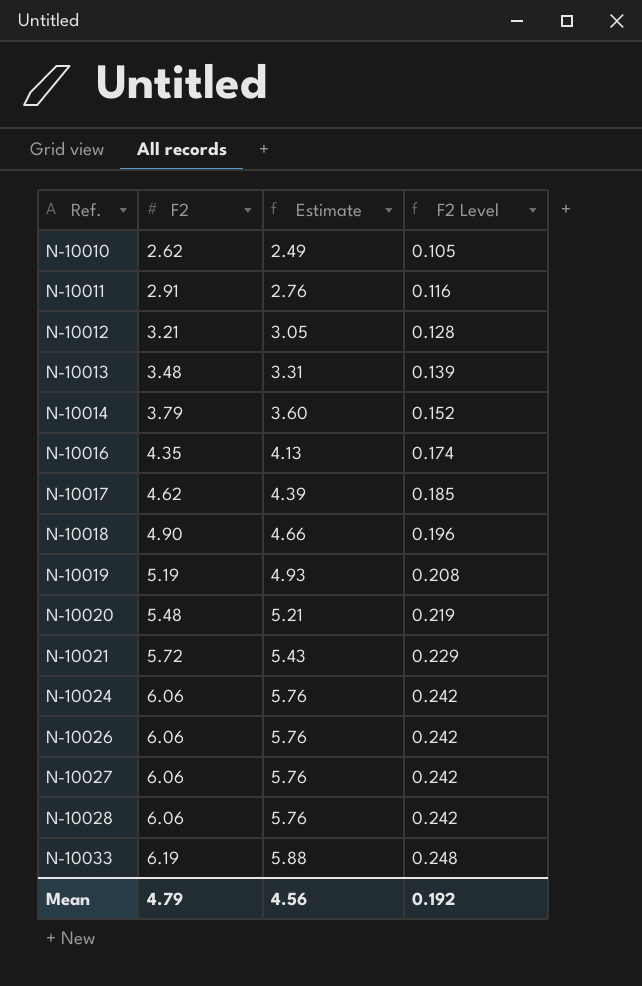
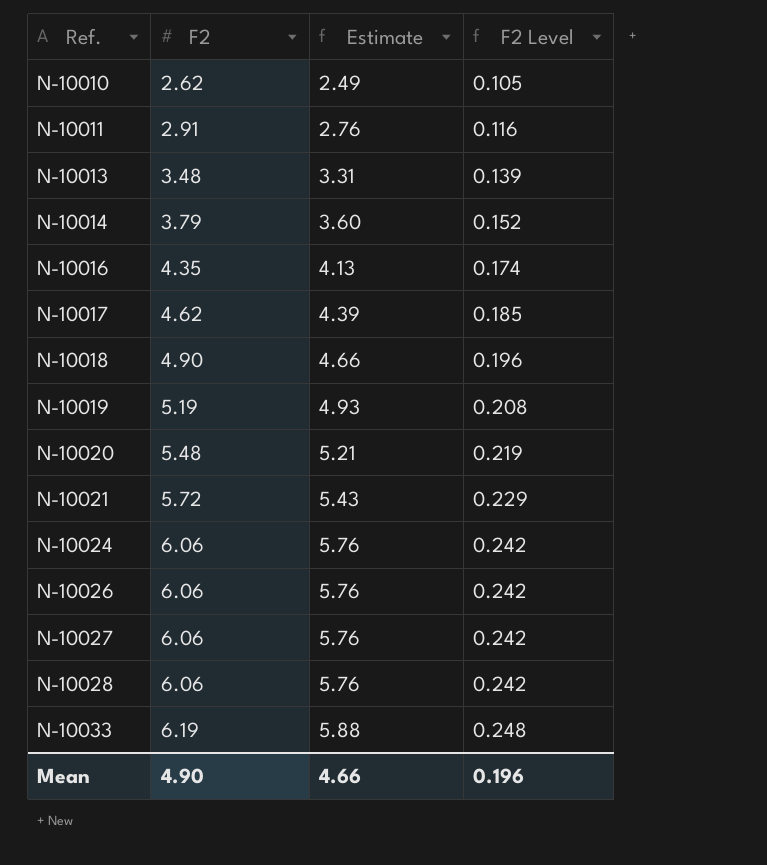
row N-10012: 3.21 | 3.05 | 0.128 -> none
Mean | F2: 4.79 -> 4.90
Mean | Estimate: 4.56 -> 4.66
Mean | F2 Level: 0.192 -> 0.196

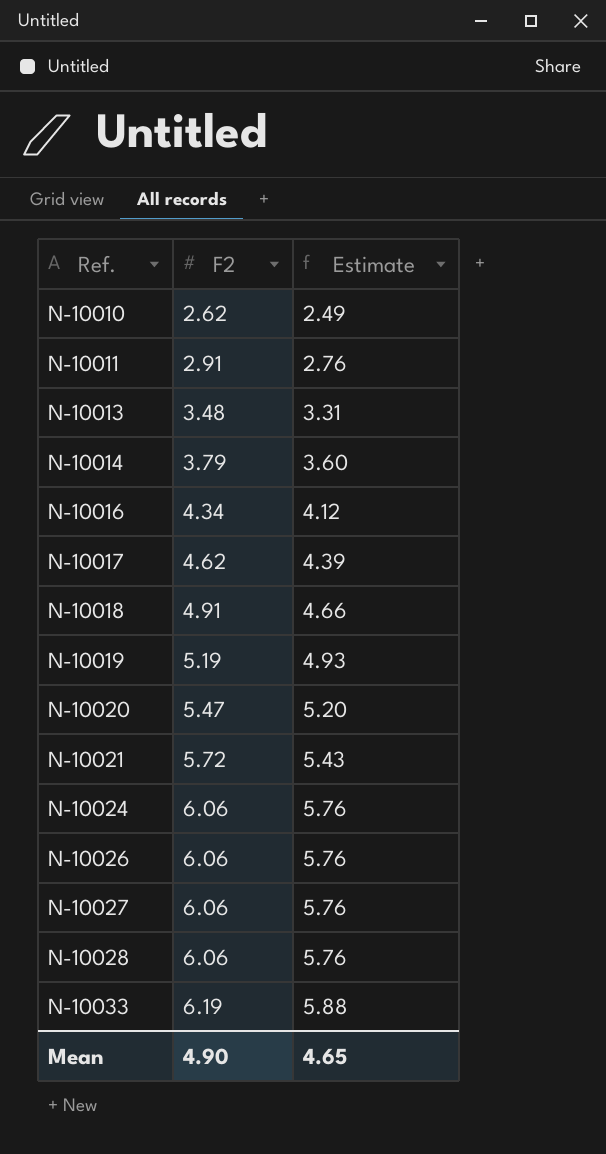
column F2 Level | formula: [F2] * 0.04 -> none
N-10016 | F2: 4.35 -> 4.34
N-10016 | Estimate: 4.13 -> 4.12
N-10018 | F2: 4.90 -> 4.91
N-10020 | F2: 5.48 -> 5.47
N-10020 | Estimate: 5.21 -> 5.20
Mean | Estimate: 4.66 -> 4.65

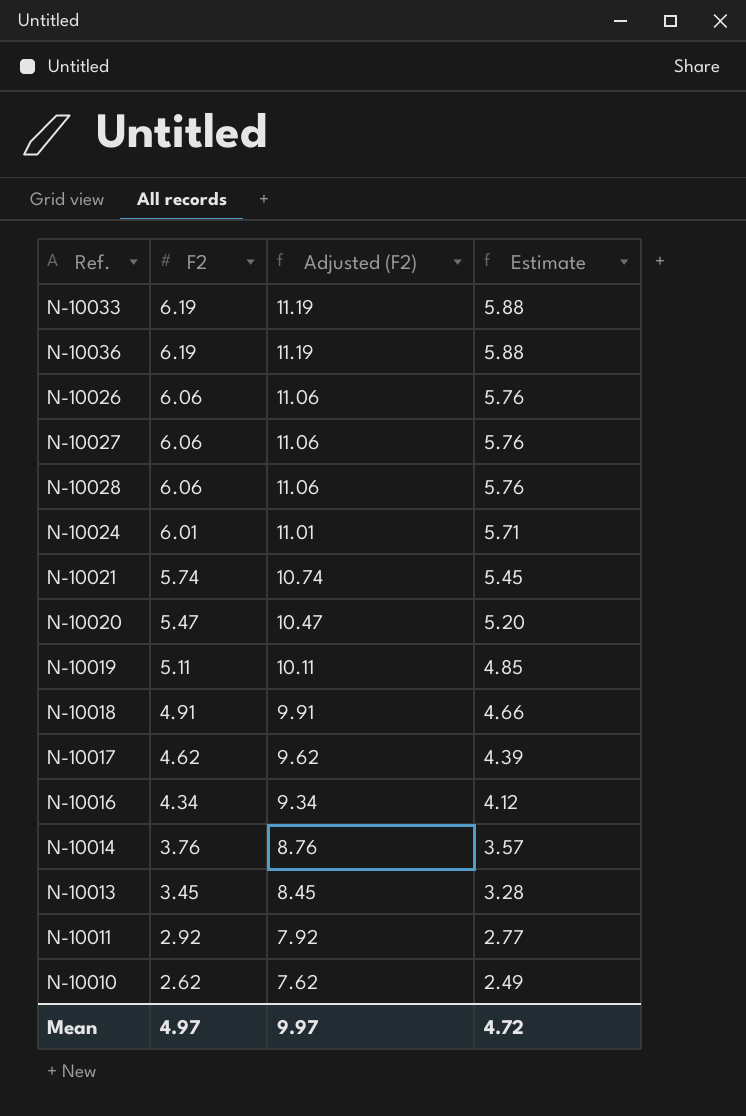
row order: Ref. ascending -> F2 descending
column Adjusted (F2) | formula: none -> [F2] + 5
row N-10036: none -> 6.19 | 11.19 | 5.88
N-10024 | F2: 6.06 -> 6.01
N-10024 | Estimate: 5.76 -> 5.71
N-10021 | F2: 5.72 -> 5.74
N-10021 | Estimate: 5.43 -> 5.45
N-10019 | F2: 5.19 -> 5.11
N-10019 | Estimate: 4.93 -> 4.85
N-10014 | F2: 3.79 -> 3.76
N-10014 | Estimate: 3.60 -> 3.57
N-10013 | F2: 3.48 -> 3.45
N-10013 | Estimate: 3.31 -> 3.28
N-10011 | F2: 2.91 -> 2.92
N-10011 | Estimate: 2.76 -> 2.77
Mean | F2: 4.90 -> 4.97
Mean | Estimate: 4.65 -> 4.72

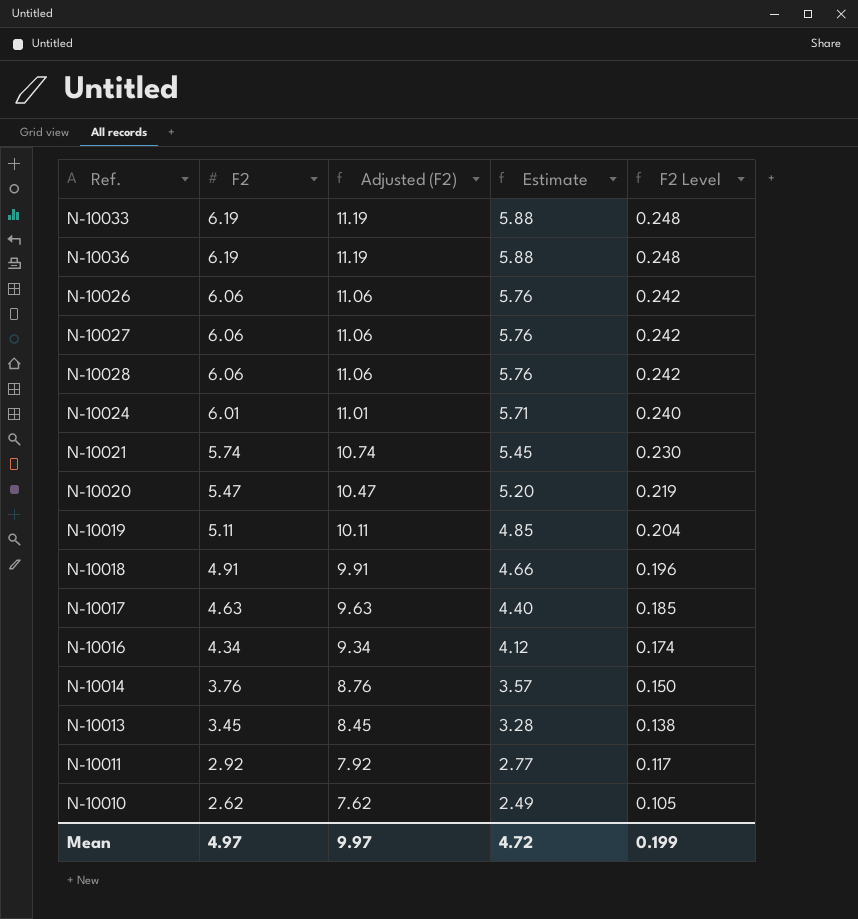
column F2 Level | formula: none -> [F2] * 0.04
N-10017 | F2: 4.62 -> 4.63
N-10017 | Adjusted (F2): 9.62 -> 9.63
N-10017 | Estimate: 4.39 -> 4.40

